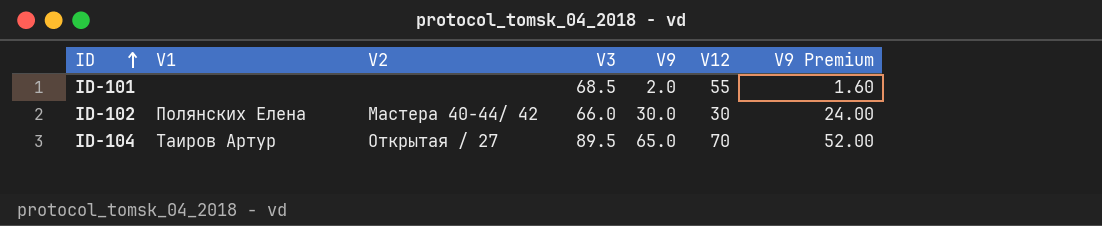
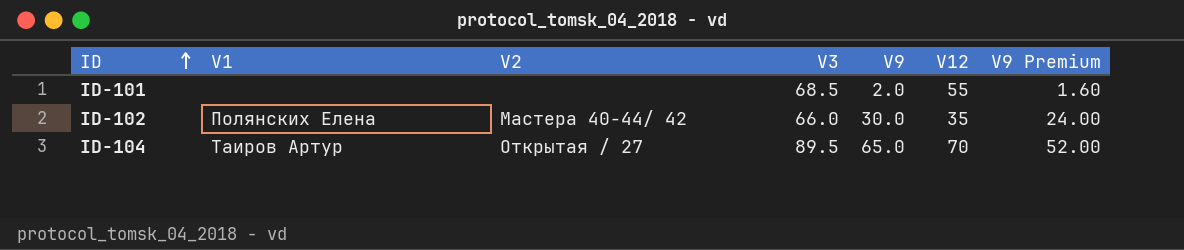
ID-102 | V12: 30 -> 35

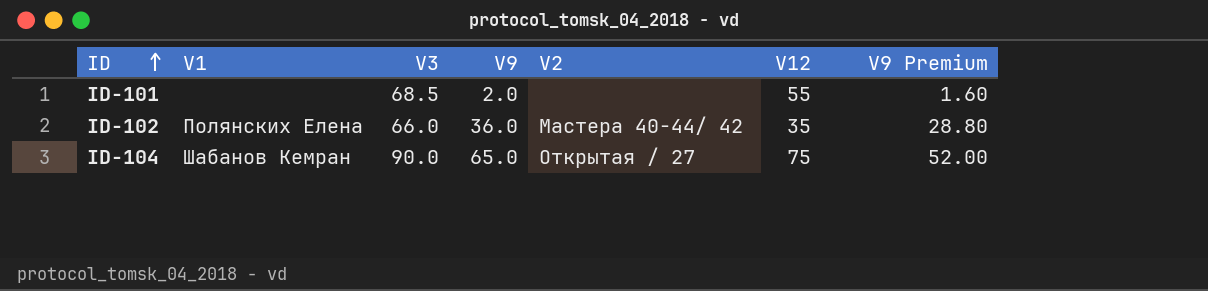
column V2 | position: 3 -> 5
ID-102 | V9: 30.0 -> 36.0
ID-102 | V9 Premium: 24.00 -> 28.80
ID-104 | V1: Таиров Артур -> Шабанов Кемран
ID-104 | V3: 89.5 -> 90.0
ID-104 | V12: 70 -> 75

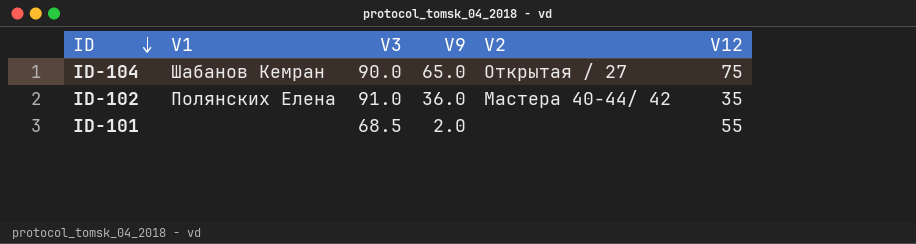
row order: ID ascending -> ID descending
column V9 Premium | formula: [V9] * 0.8 -> none
ID-102 | V3: 66.0 -> 91.0

